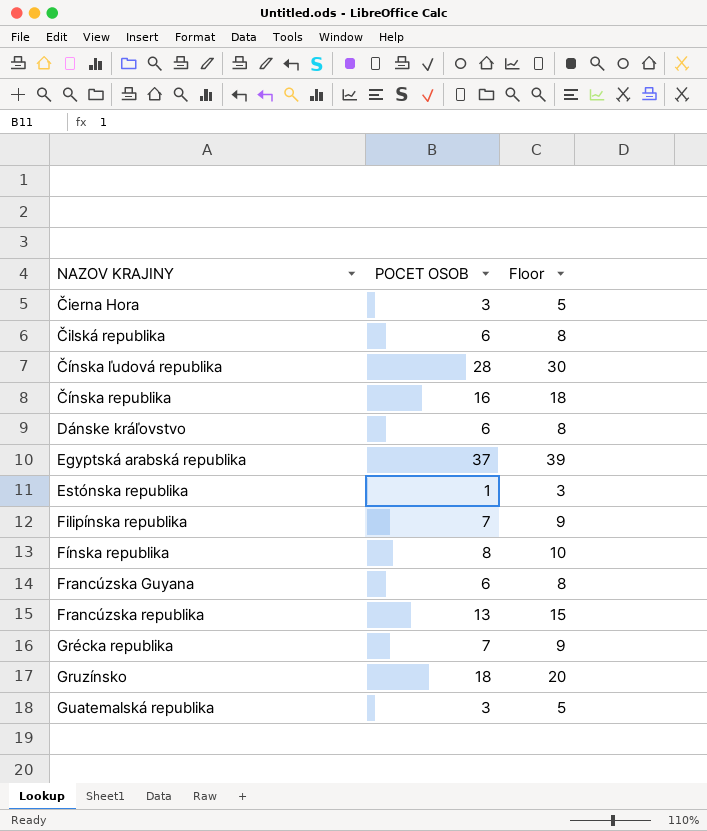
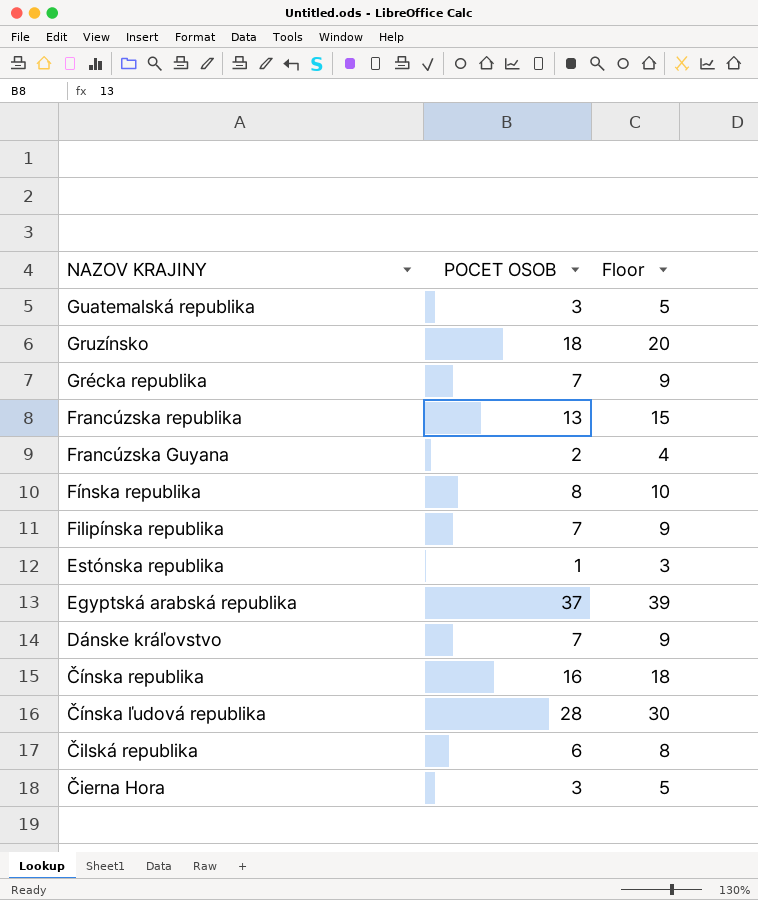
row order: NAZOV KRAJINY ascending -> NAZOV KRAJINY descending
Francúzska Guyana | POCET OSOB: 6 -> 2
Francúzska Guyana | Floor: 8 -> 4
Dánske kráľovstvo | POCET OSOB: 6 -> 7
Dánske kráľovstvo | Floor: 8 -> 9

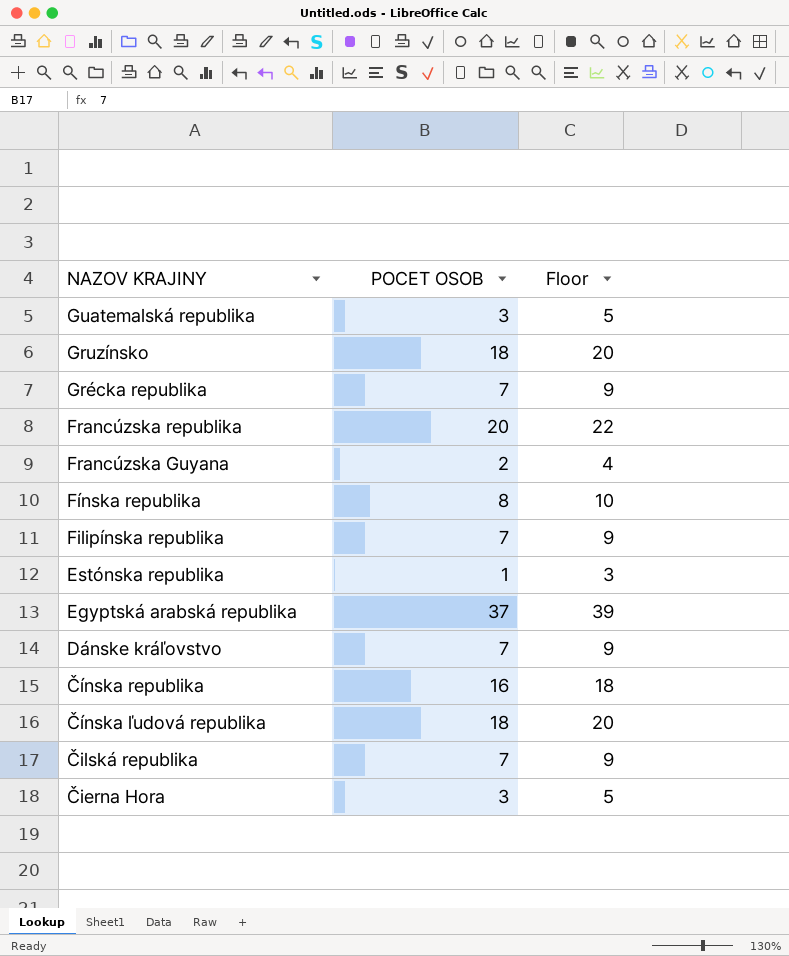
Francúzska republika | POCET OSOB: 13 -> 20
Francúzska republika | Floor: 15 -> 22
Čínska ľudová republika | POCET OSOB: 28 -> 18
Čínska ľudová republika | Floor: 30 -> 20
Čilská republika | POCET OSOB: 6 -> 7
Čilská republika | Floor: 8 -> 9

